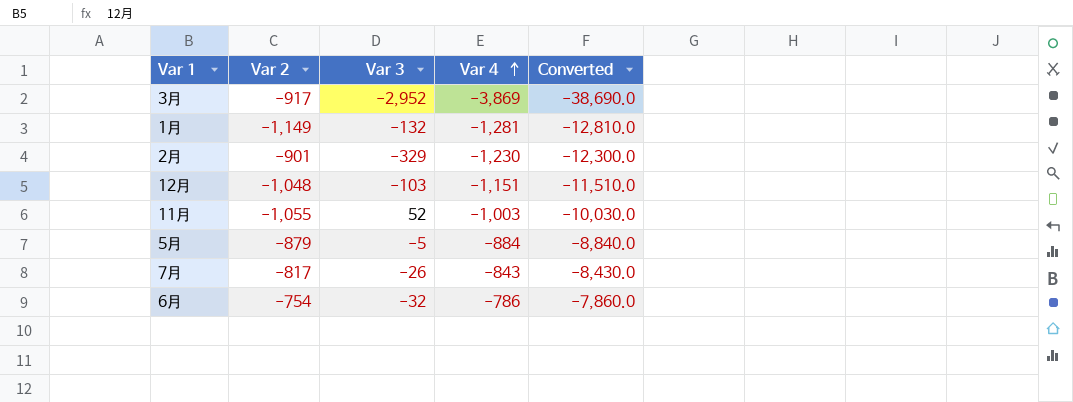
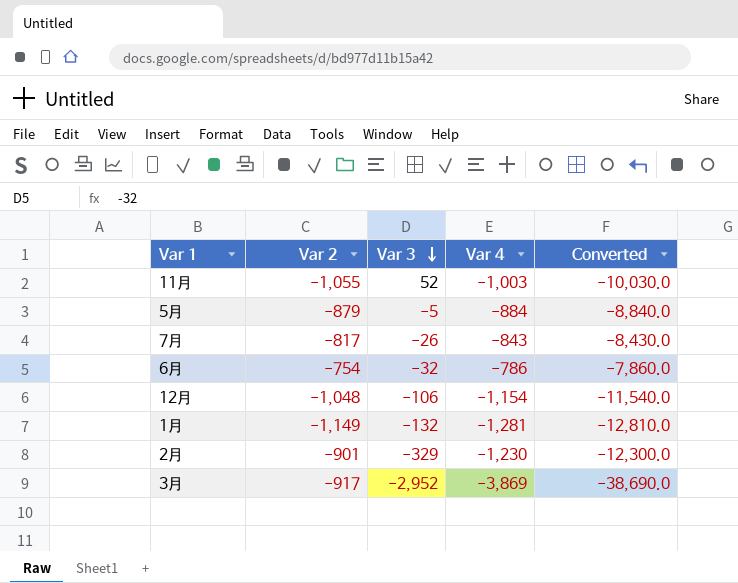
row order: Var 4 ascending -> Var 3 descending
12月 | Var 3: -103 -> -106
12月 | Var 4: -1,151 -> -1,154
12月 | Converted: -11,510.0 -> -11,540.0

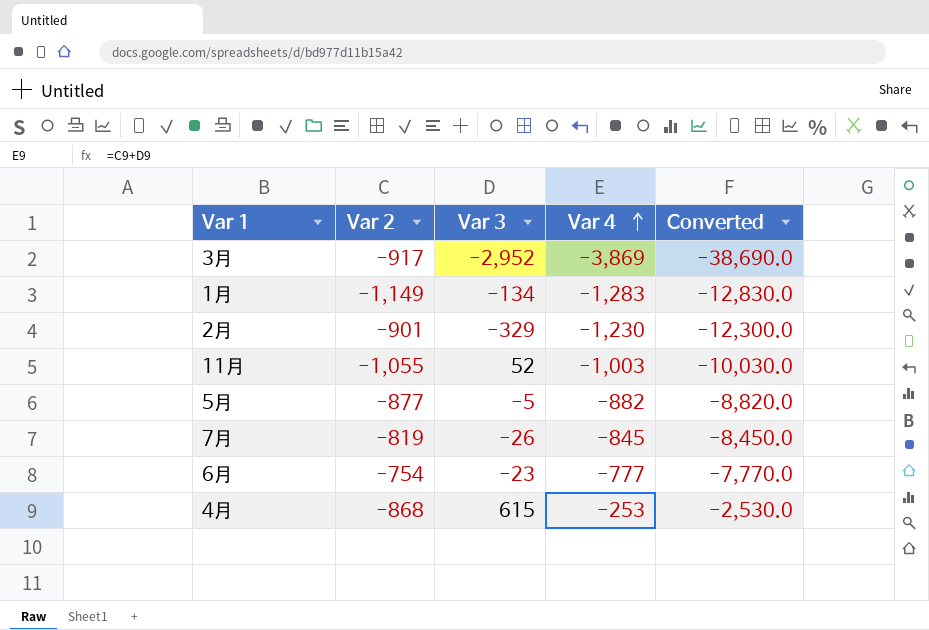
row order: Var 3 descending -> Var 4 ascending
row 12月: -1,048 | -106 | -1,154 | -11,540.0 -> none
1月 | Var 3: -132 -> -134
1月 | Var 4: -1,281 -> -1,283
1月 | Converted: -12,810.0 -> -12,830.0
5月 | Var 2: -879 -> -877
5月 | Var 4: -884 -> -882
5月 | Converted: -8,840.0 -> -8,820.0
7月 | Var 2: -817 -> -819
7月 | Var 4: -843 -> -845
7月 | Converted: -8,430.0 -> -8,450.0
6月 | Var 3: -32 -> -23
6月 | Var 4: -786 -> -777
6月 | Converted: -7,860.0 -> -7,770.0
row 4月: none -> -868 | 615 | -253 | -2,530.0

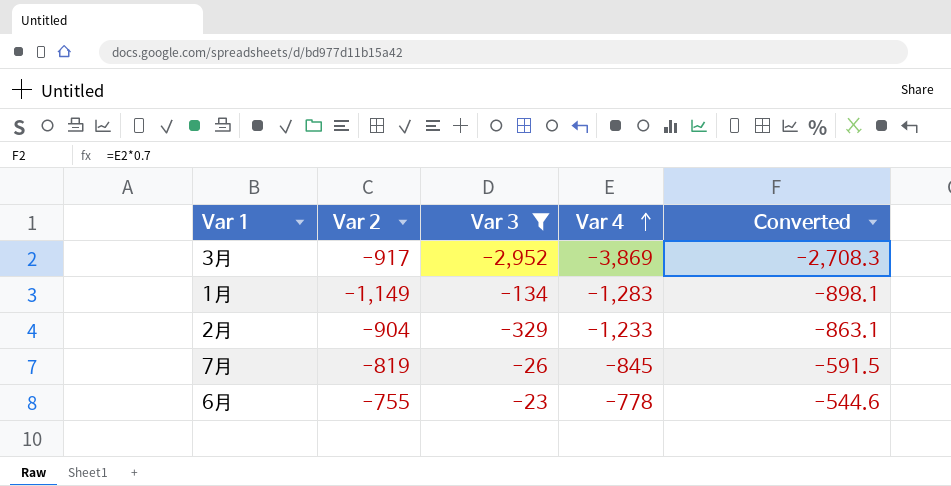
filter: none -> Var 3 <= -23
column Converted | formula: [Var 4] * 10 -> [Var 4] * 0.7
2月 | Var 2: -901 -> -904
2月 | Var 4: -1,230 -> -1,233
6月 | Var 2: -754 -> -755
6月 | Var 4: -777 -> -778

